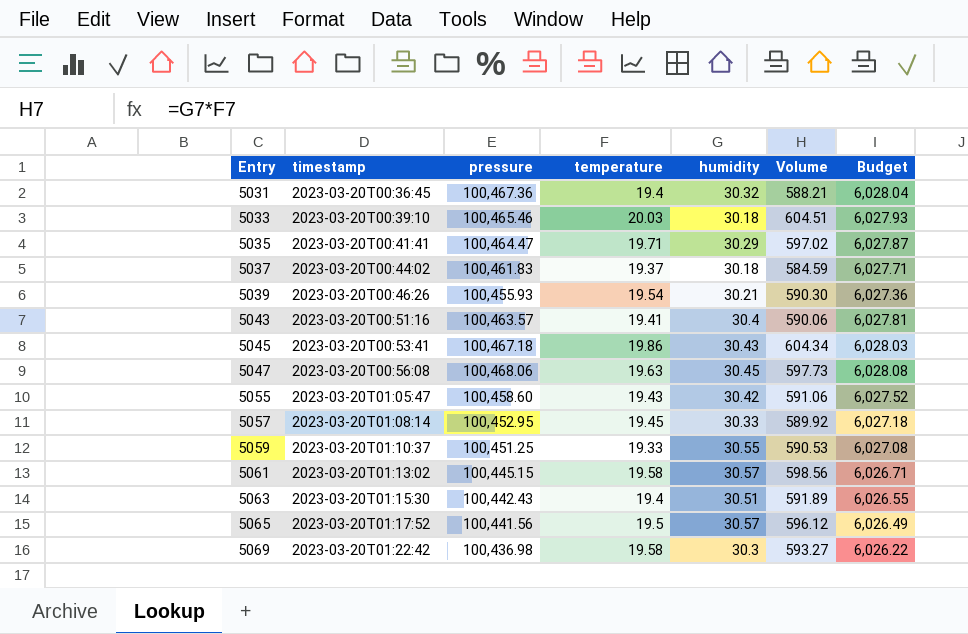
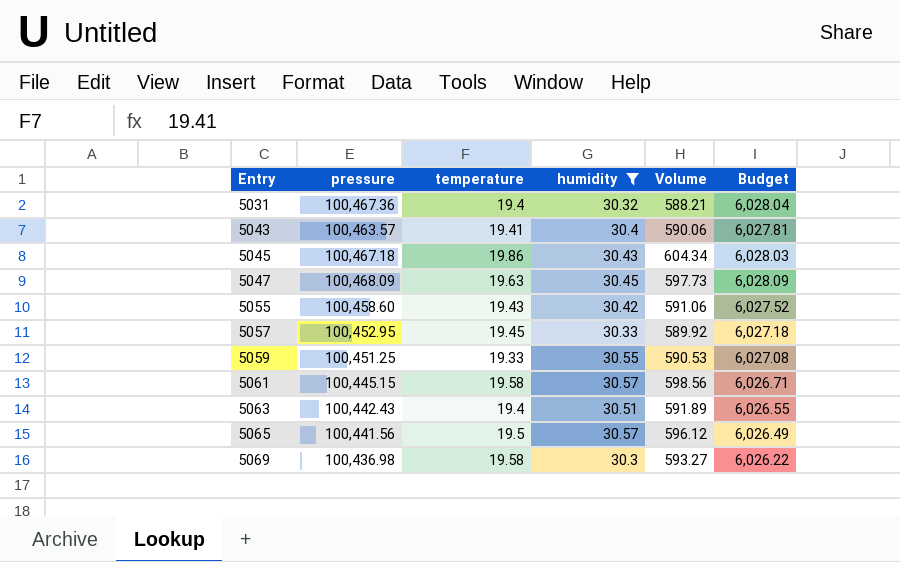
filter: none -> humidity >= 30.3
column timestamp | position: 2 -> none
5047 | pressure: 100,468.06 -> 100,468.09
5047 | Budget: 6,028.08 -> 6,028.09

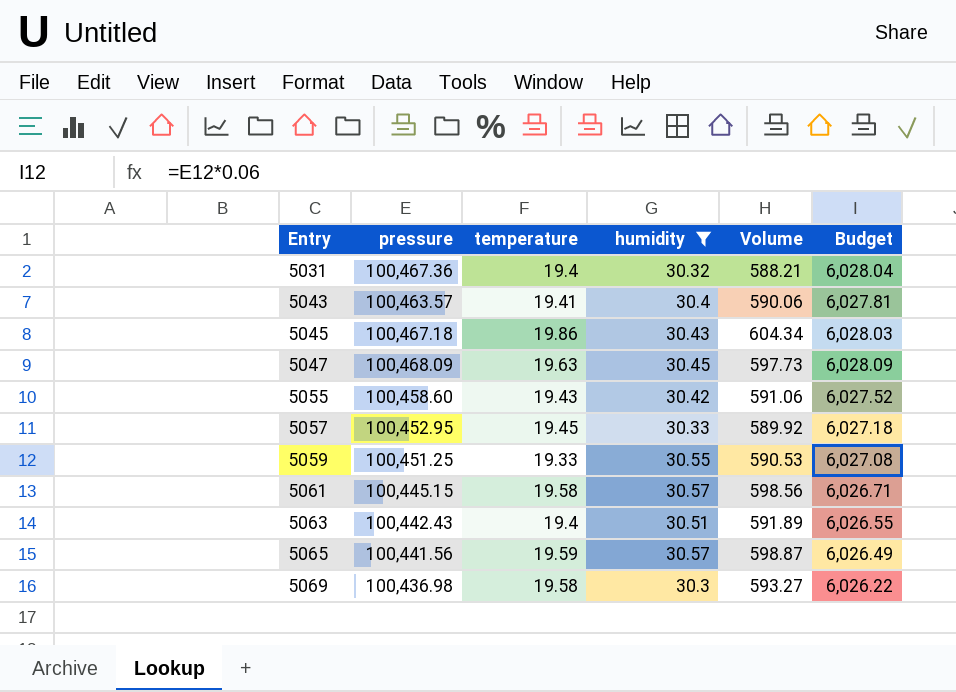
5065 | temperature: 19.5 -> 19.59
5065 | Volume: 596.12 -> 598.87

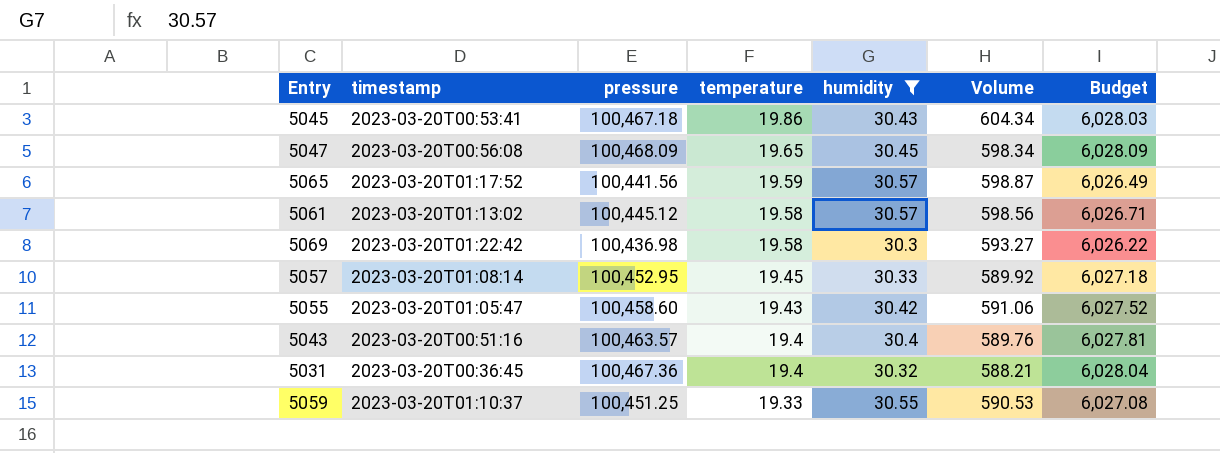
row order: Entry ascending -> temperature descending
column timestamp | position: none -> 2
row 5063: 100,442.43 | 19.4 | 30.51 | 591.89 | 6,026.55 -> none
5047 | temperature: 19.63 -> 19.65
5047 | Volume: 597.73 -> 598.34
5061 | pressure: 100,445.15 -> 100,445.12
5043 | temperature: 19.41 -> 19.4
5043 | Volume: 590.06 -> 589.76

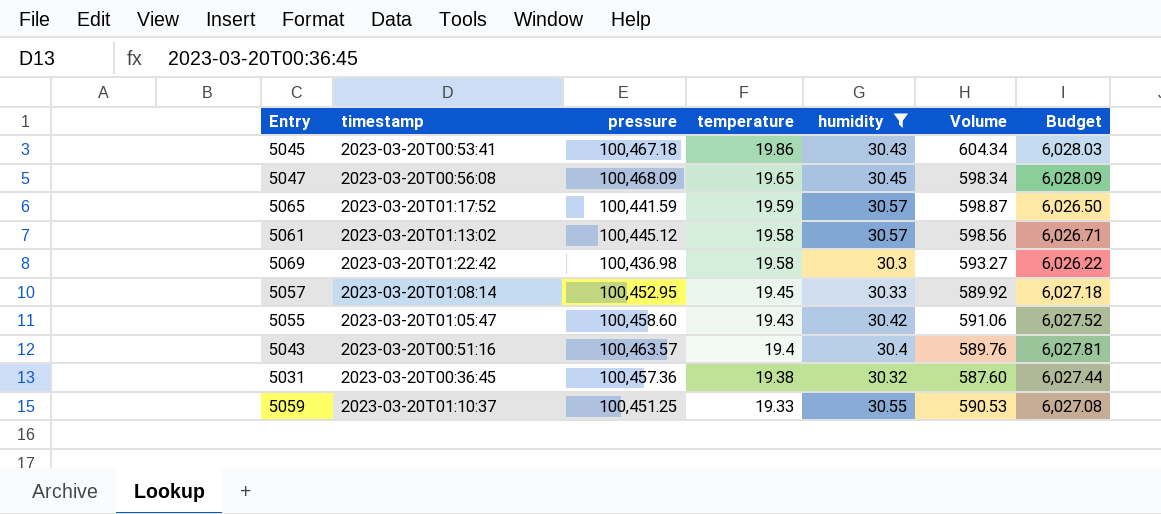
5065 | pressure: 100,441.56 -> 100,441.59
5065 | Budget: 6,026.49 -> 6,026.50
5031 | pressure: 100,467.36 -> 100,457.36
5031 | temperature: 19.4 -> 19.38
5031 | Volume: 588.21 -> 587.60
5031 | Budget: 6,028.04 -> 6,027.44

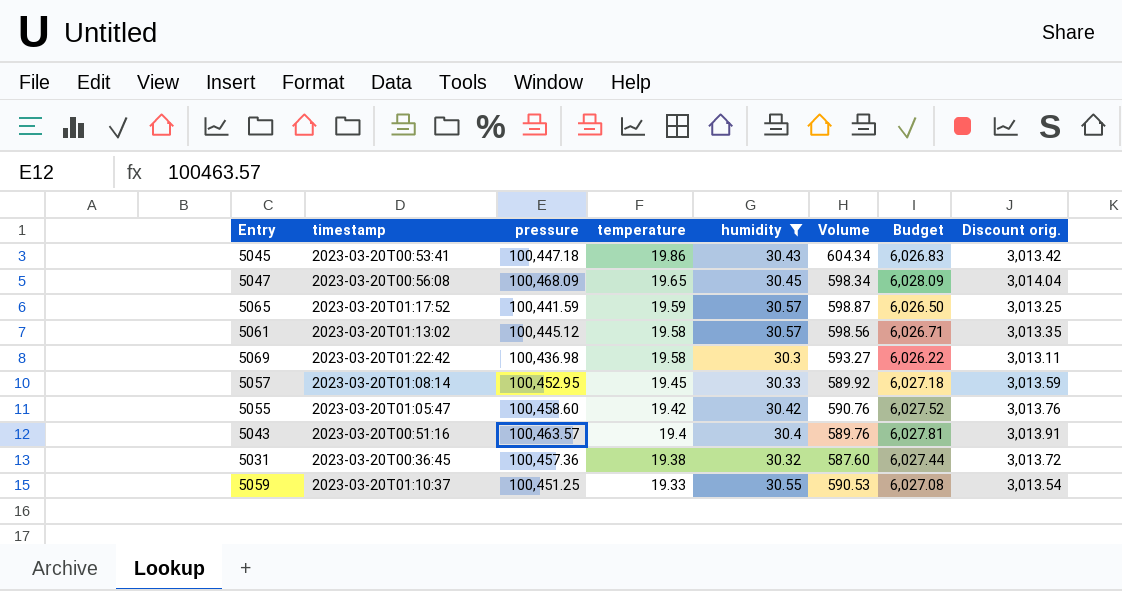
column Discount orig. | formula: none -> [pressure] * 0.03
5045 | pressure: 100,467.18 -> 100,447.18
5045 | Budget: 6,028.03 -> 6,026.83
5055 | temperature: 19.43 -> 19.42
5055 | Volume: 591.06 -> 590.76

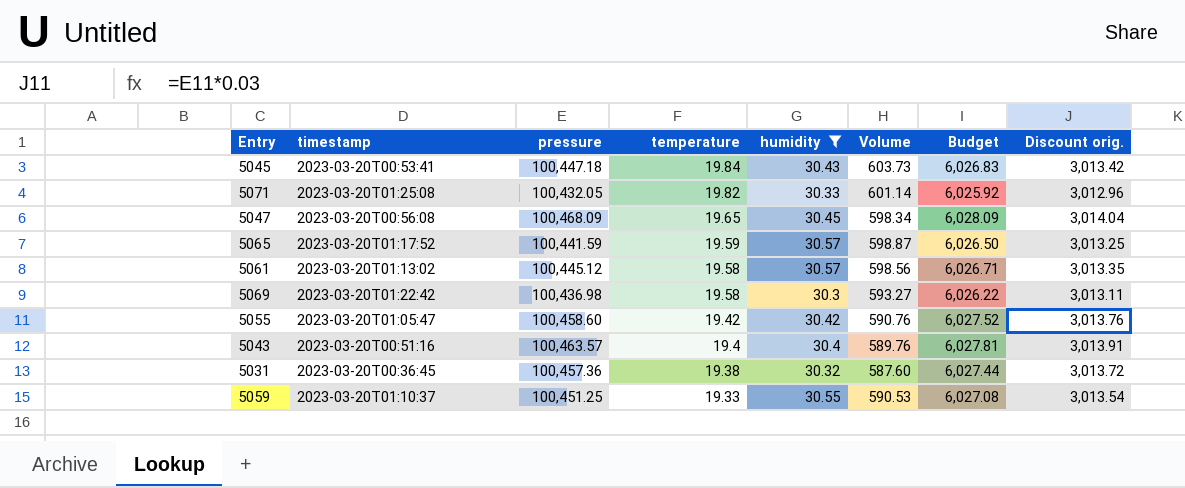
row 5057: 2023-03-20T01:08:14 | 100,452.95 | 19.45 | 30.33 | 589.92 | 6,027.18 | 3,013.59 -> none
5045 | temperature: 19.86 -> 19.84
5045 | Volume: 604.34 -> 603.73
row 5071: none -> 2023-03-20T01:25:08 | 100,432.05 | 19.82 | 30.33 | 601.14 | 6,025.92 | 3,012.96

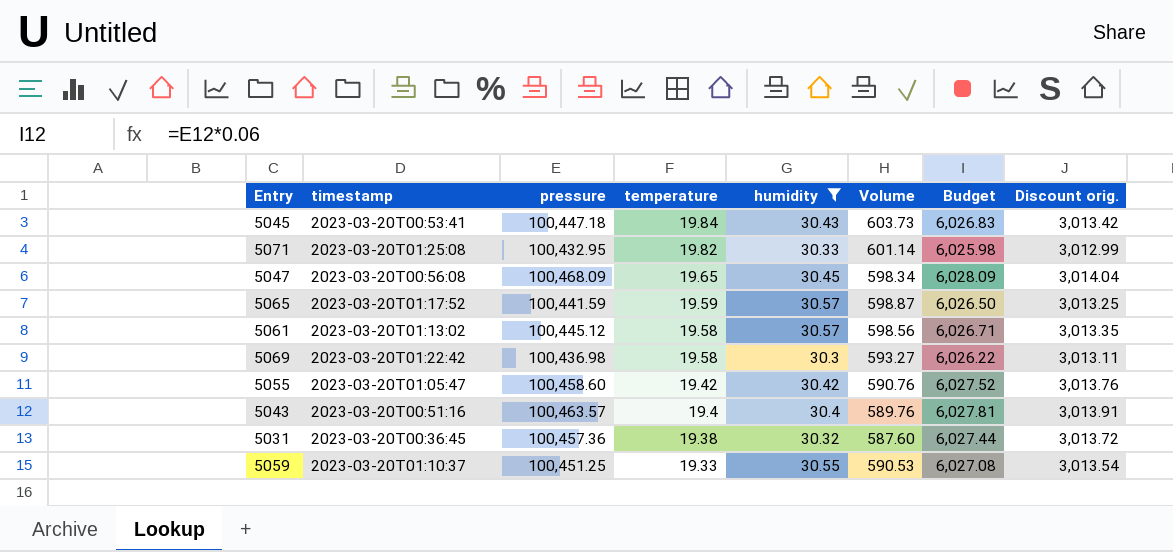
5071 | pressure: 100,432.05 -> 100,432.95
5071 | Budget: 6,025.92 -> 6,025.98
5071 | Discount orig.: 3,012.96 -> 3,012.99

